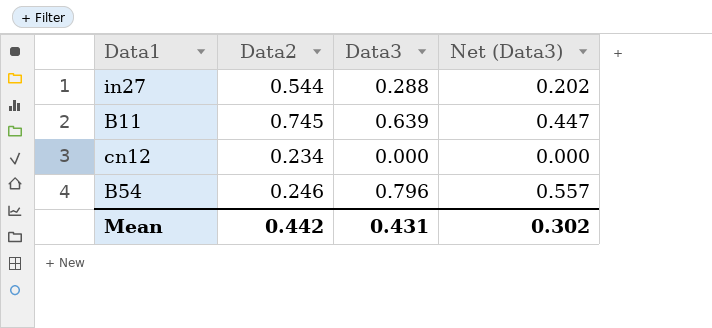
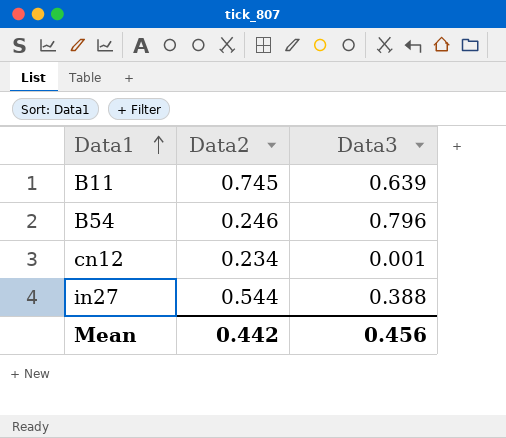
row order: none -> Data1 ascending
column Net (Data3) | formula: [Data3] * 0.7 -> none
cn12 | Data3: 0.000 -> 0.001
in27 | Data3: 0.288 -> 0.388
Mean | Data3: 0.431 -> 0.456

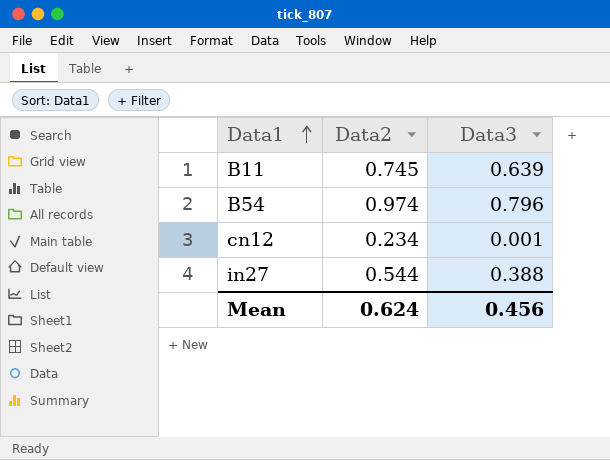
B54 | Data2: 0.246 -> 0.974
Mean | Data2: 0.442 -> 0.624

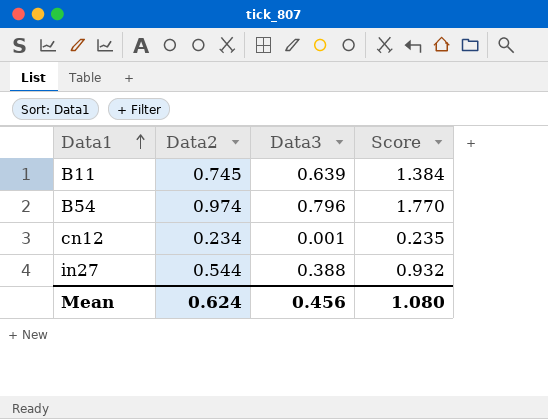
column Score | formula: none -> [Data2] + [Data3]

